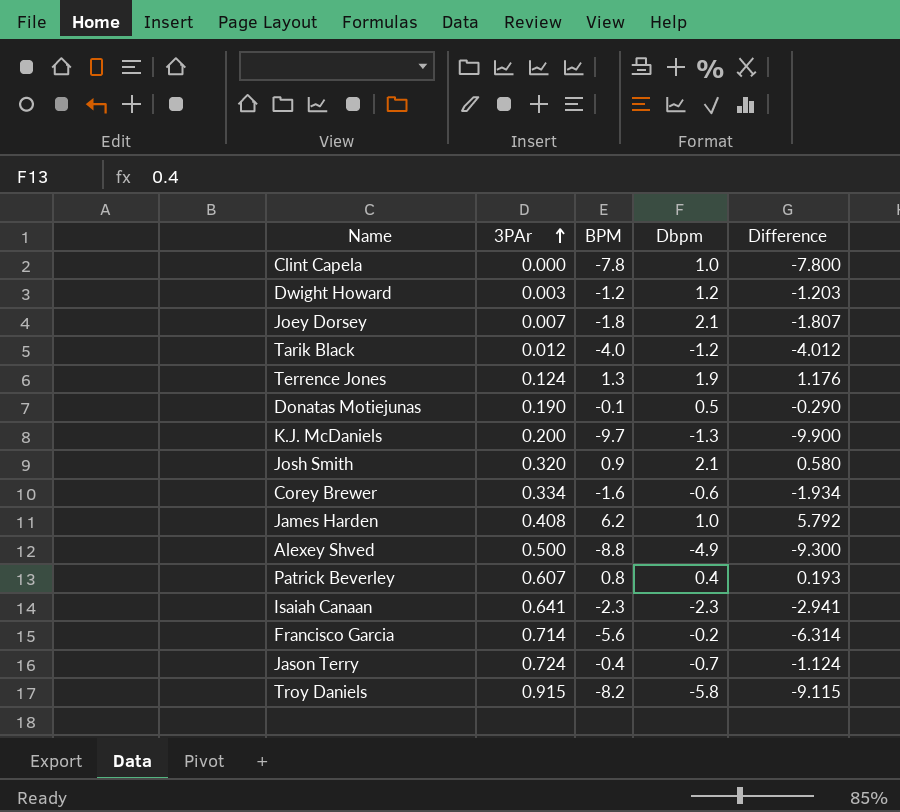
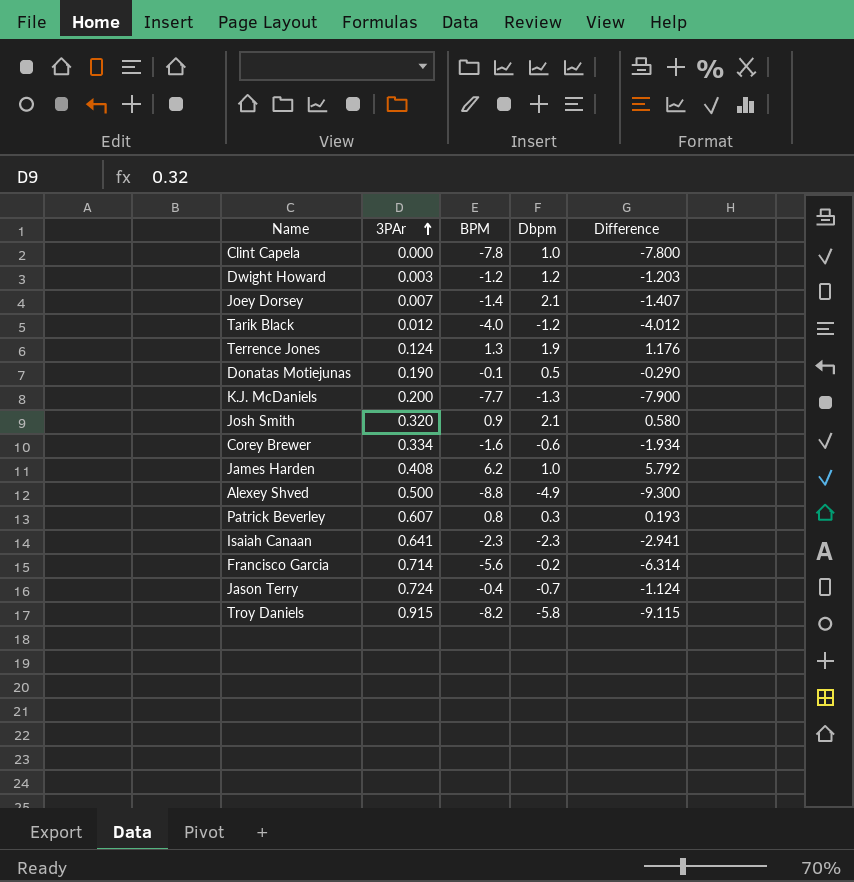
Joey Dorsey | BPM: -1.8 -> -1.4
Joey Dorsey | Difference: -1.807 -> -1.407
K.J. McDaniels | BPM: -9.7 -> -7.7
K.J. McDaniels | Difference: -9.900 -> -7.900
Patrick Beverley | Dbpm: 0.4 -> 0.3

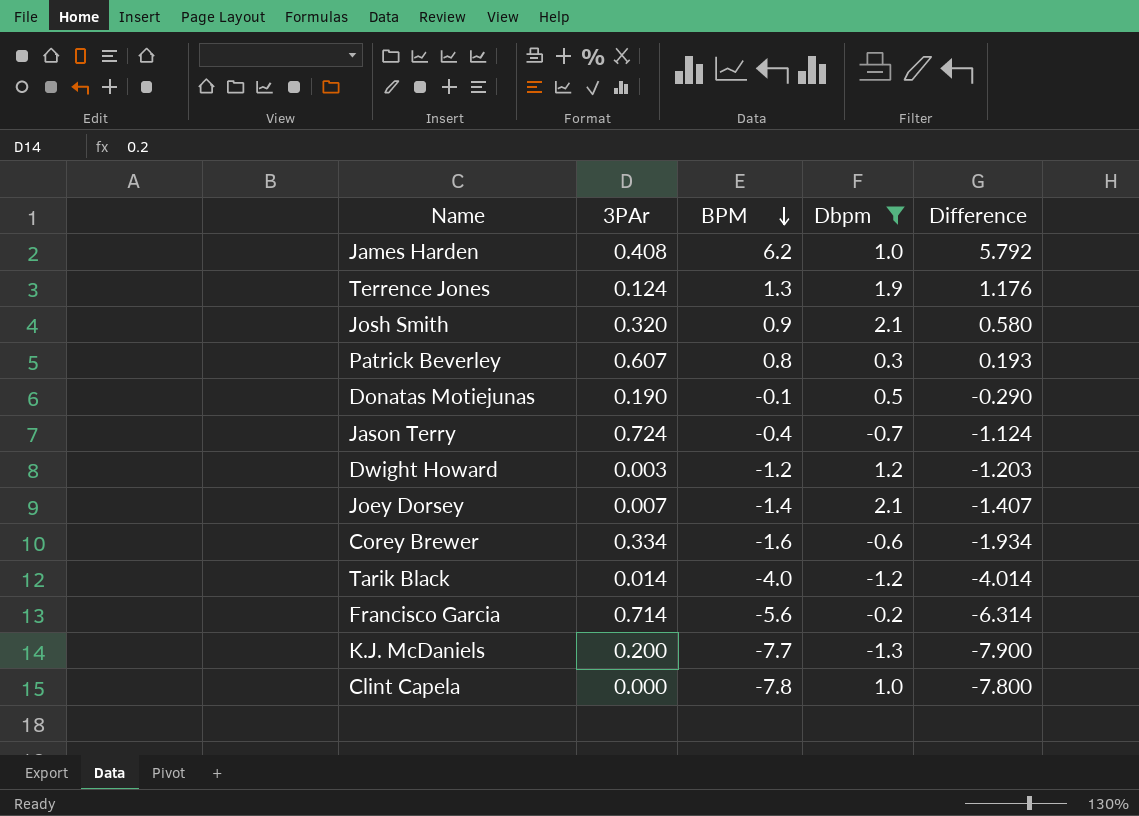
filter: none -> Dbpm >= -1.3
row order: 3PAr ascending -> BPM descending
Tarik Black | 3PAr: 0.012 -> 0.014
Tarik Black | Difference: -4.012 -> -4.014

